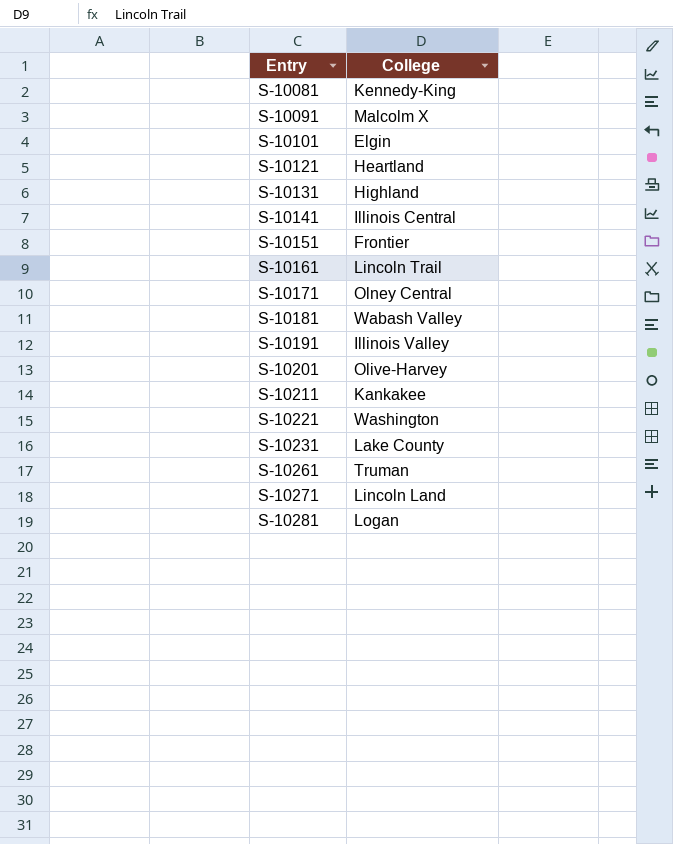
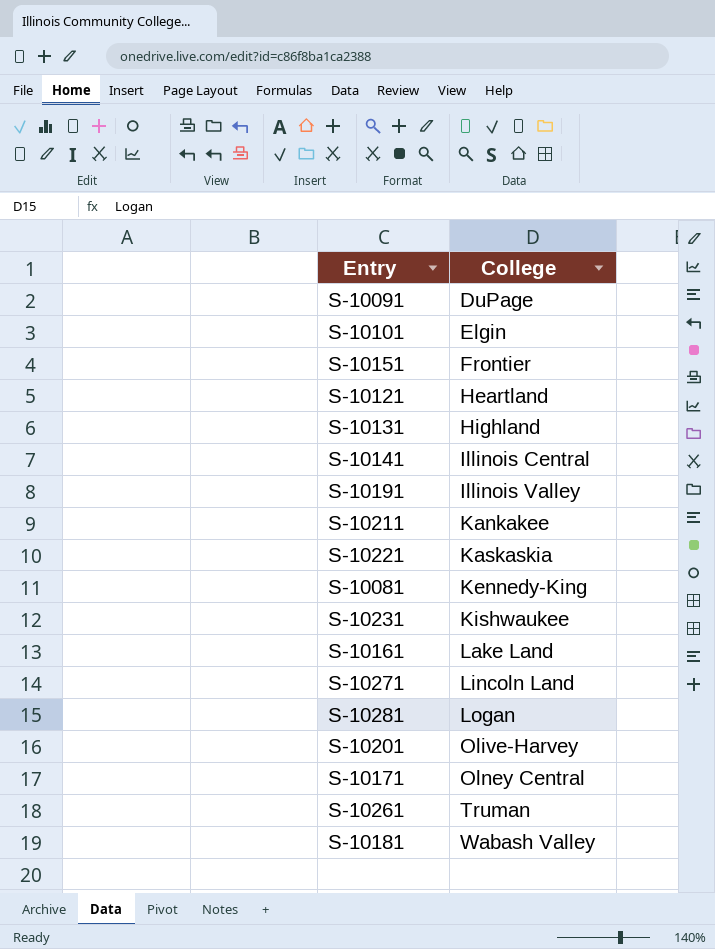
row order: Entry ascending -> College ascending
S-10091 | College: Malcolm X -> DuPage
S-10221 | College: Washington -> Kaskaskia
S-10231 | College: Lake County -> Kishwaukee
S-10161 | College: Lincoln Trail -> Lake Land

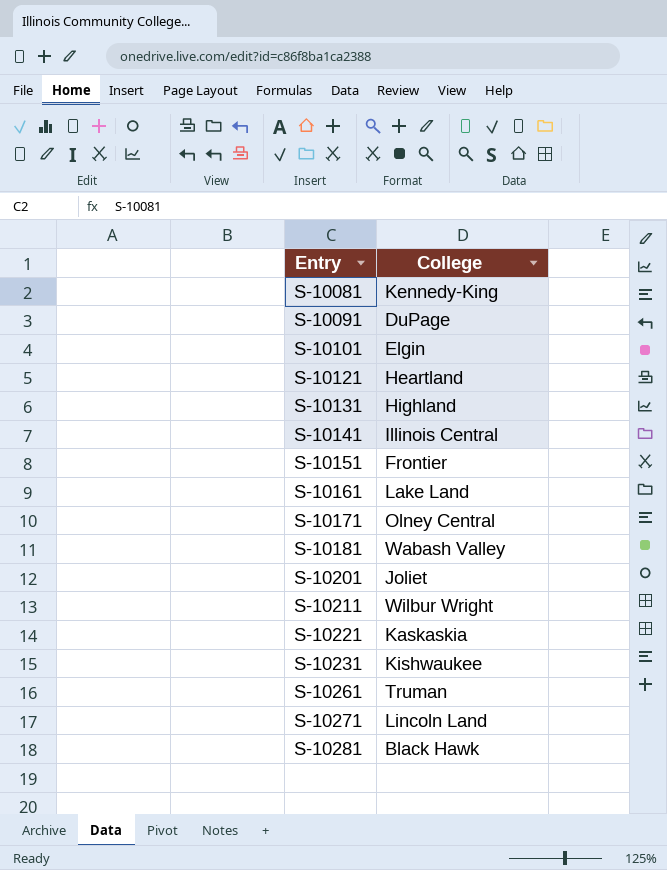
row order: College ascending -> Entry ascending
row S-10191: Illinois Valley -> none
S-10201 | College: Olive-Harvey -> Joliet
S-10211 | College: Kankakee -> Wilbur Wright
S-10281 | College: Logan -> Black Hawk

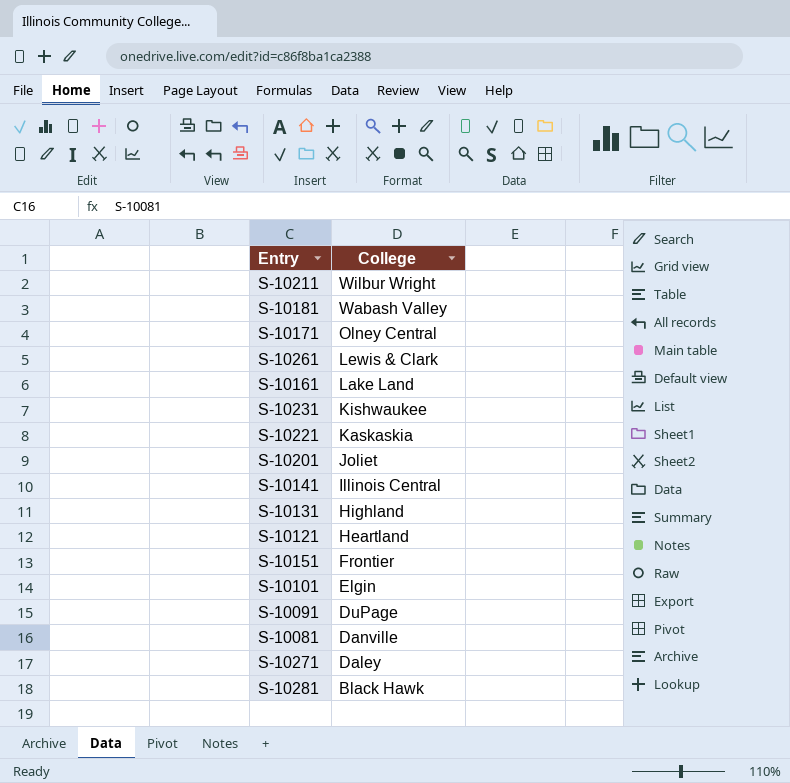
row order: Entry ascending -> College descending
S-10261 | College: Truman -> Lewis & Clark
S-10081 | College: Kennedy-King -> Danville
S-10271 | College: Lincoln Land -> Daley

